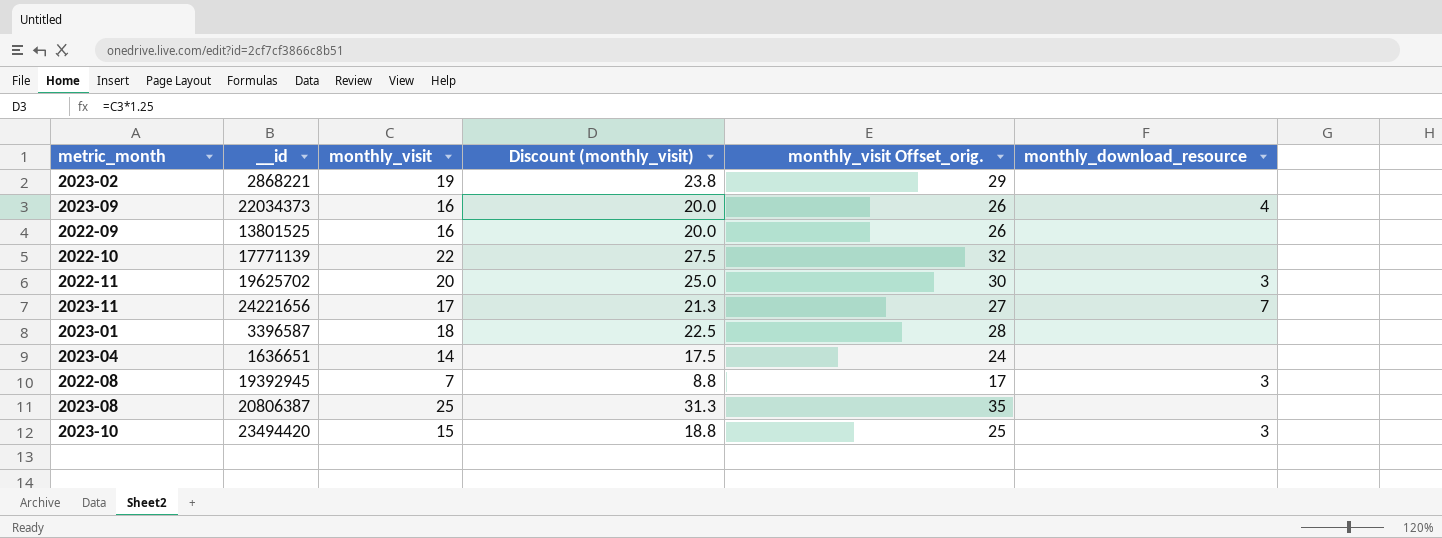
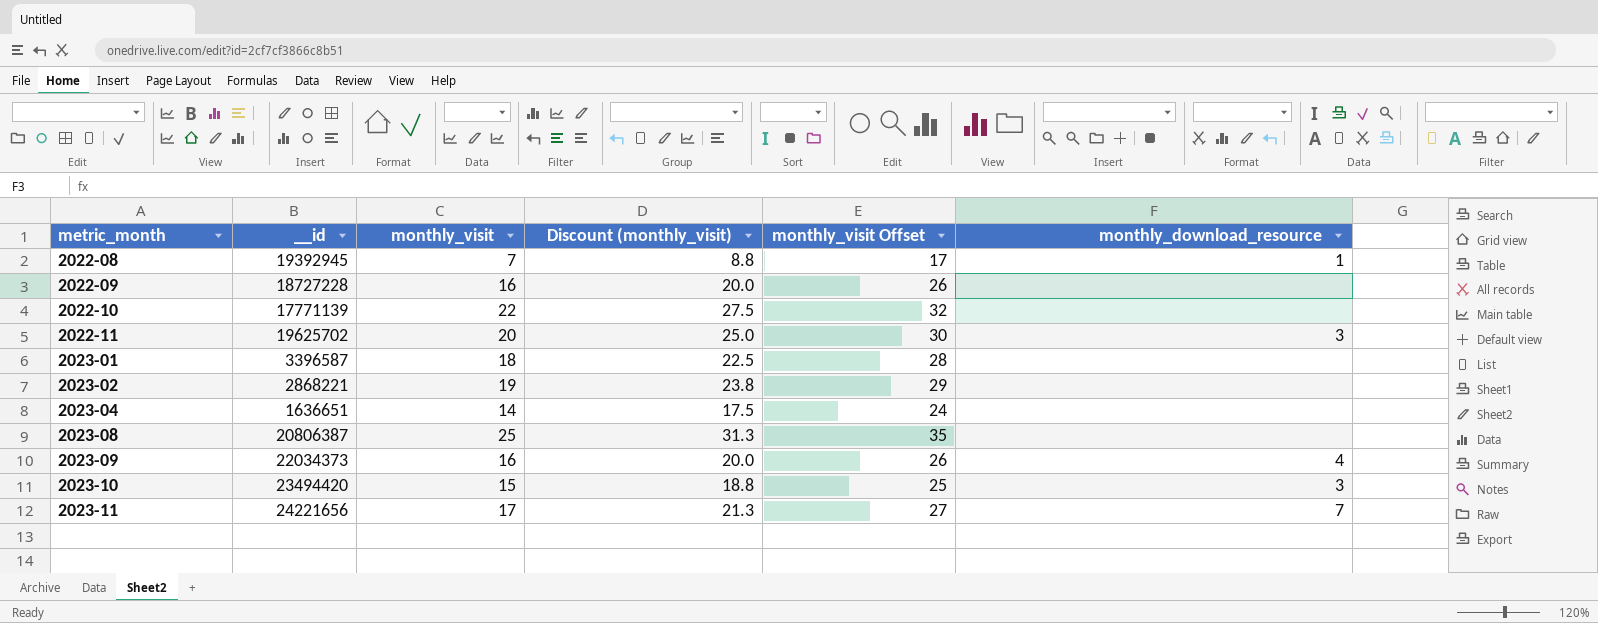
row order: none -> metric_month ascending
column name: monthly_visit Offset_orig. -> monthly_visit Offset
2022-08 | monthly_download_resource: 3 -> 1
2022-09 | __id: 13801525 -> 18727228

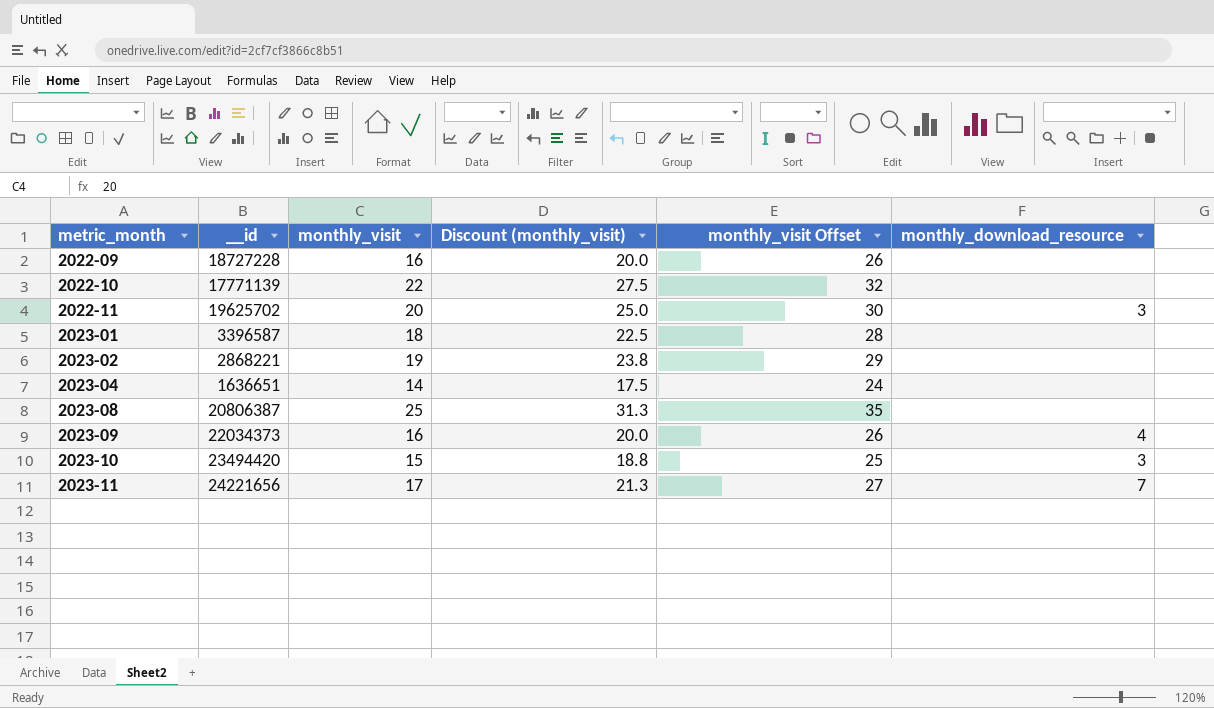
row 2022-08: 19392945 | 7 | 8.8 | 17 | 1 -> none

